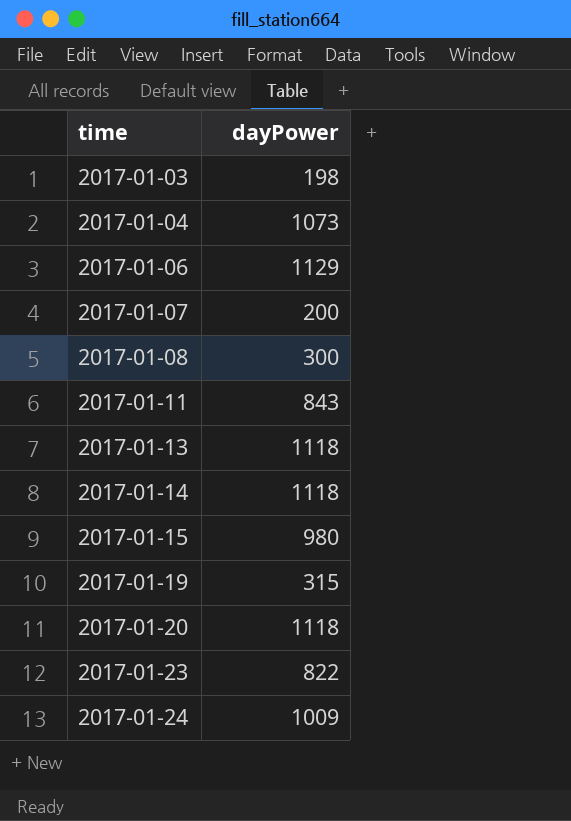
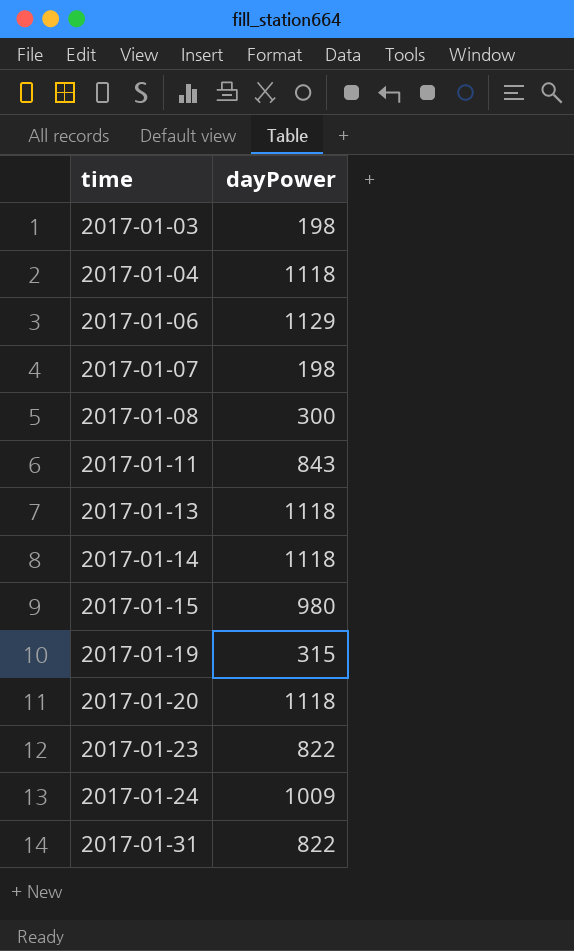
2017-01-04 | dayPower: 1073 -> 1118
2017-01-07 | dayPower: 200 -> 198
row 2017-01-31: none -> 822

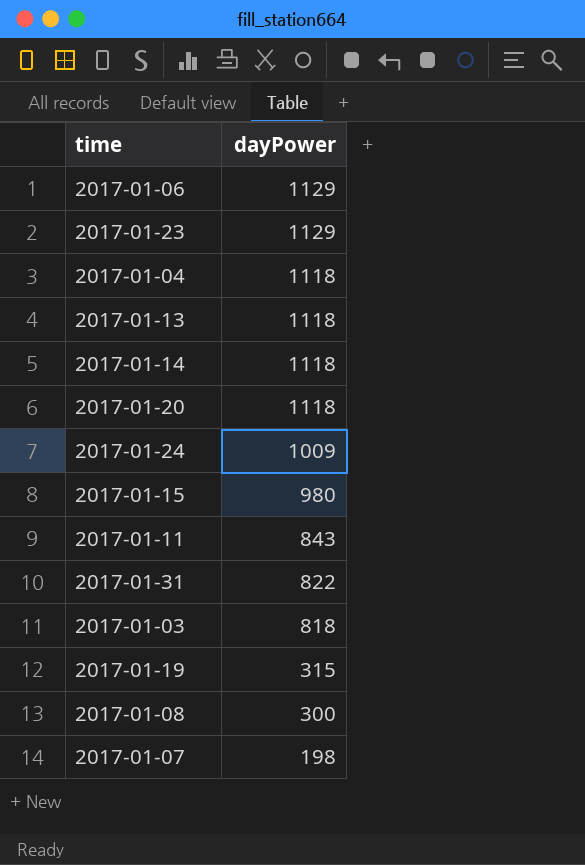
row order: time ascending -> dayPower descending
2017-01-23 | dayPower: 822 -> 1129
2017-01-03 | dayPower: 198 -> 818

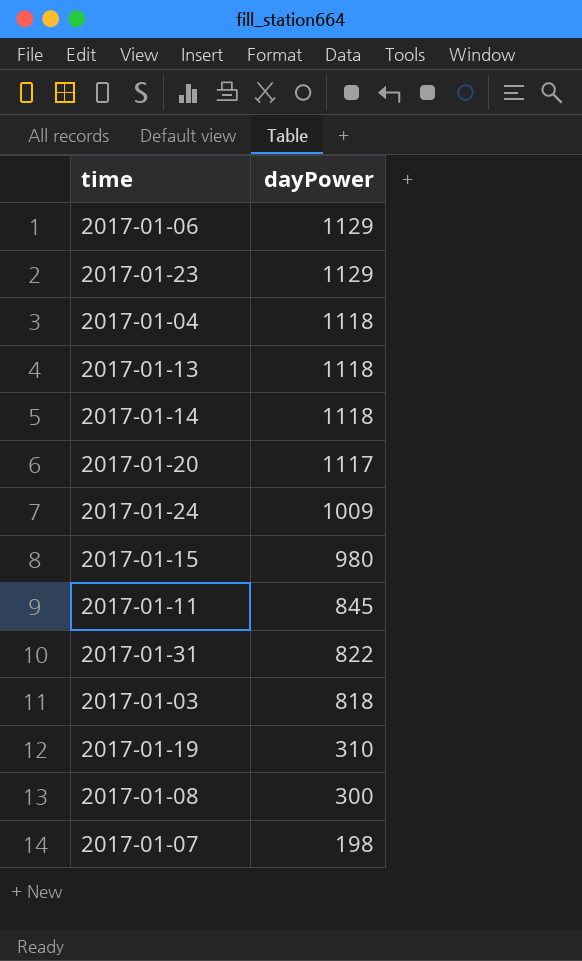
2017-01-20 | dayPower: 1118 -> 1117
2017-01-11 | dayPower: 843 -> 845
2017-01-19 | dayPower: 315 -> 310

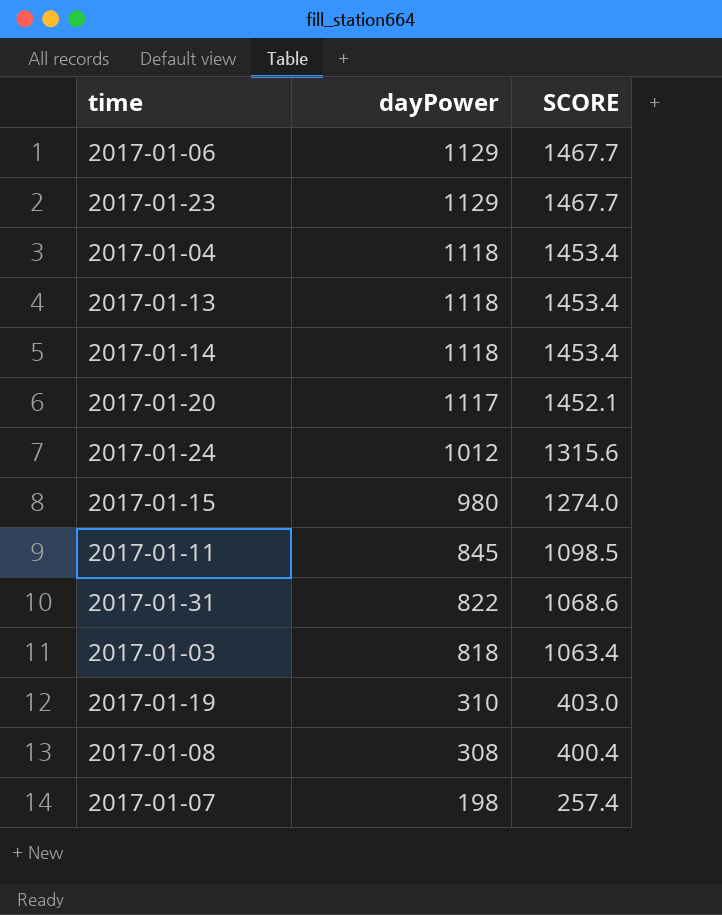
column SCORE | formula: none -> [dayPower] * 1.3
2017-01-24 | dayPower: 1009 -> 1012
2017-01-08 | dayPower: 300 -> 308

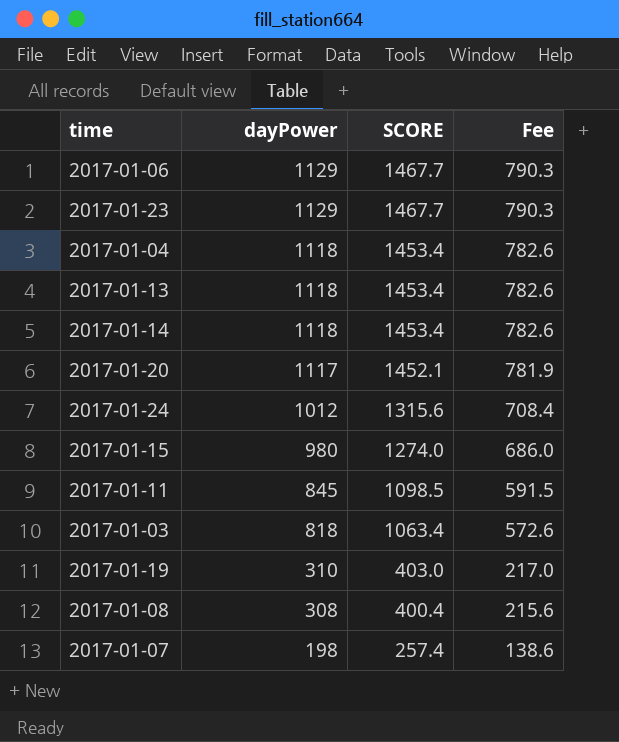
column Fee | formula: none -> [dayPower] * 0.7
row 2017-01-31: 822 | 1068.6 -> none

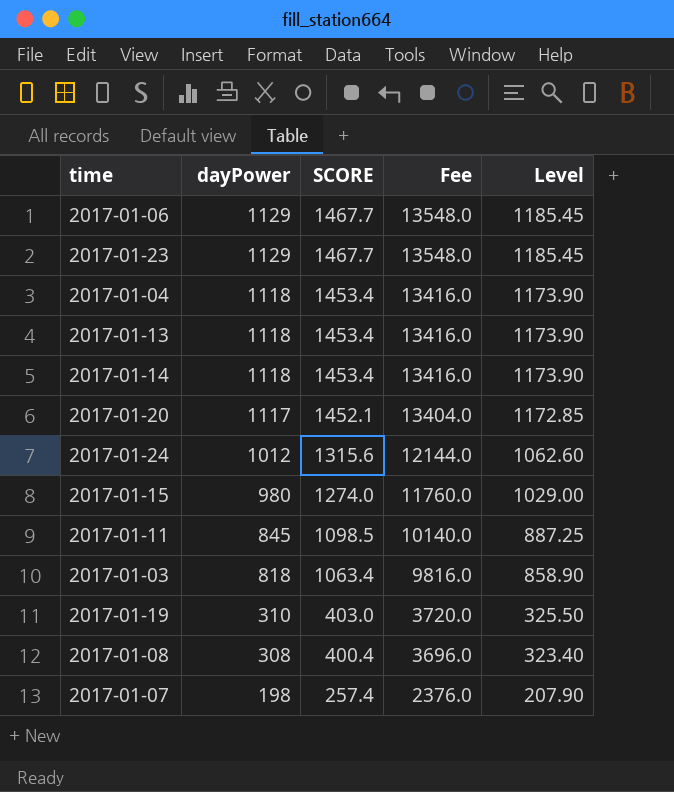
column Fee | formula: [dayPower] * 0.7 -> [dayPower] * 12
column Level | formula: none -> [dayPower] * 1.05

